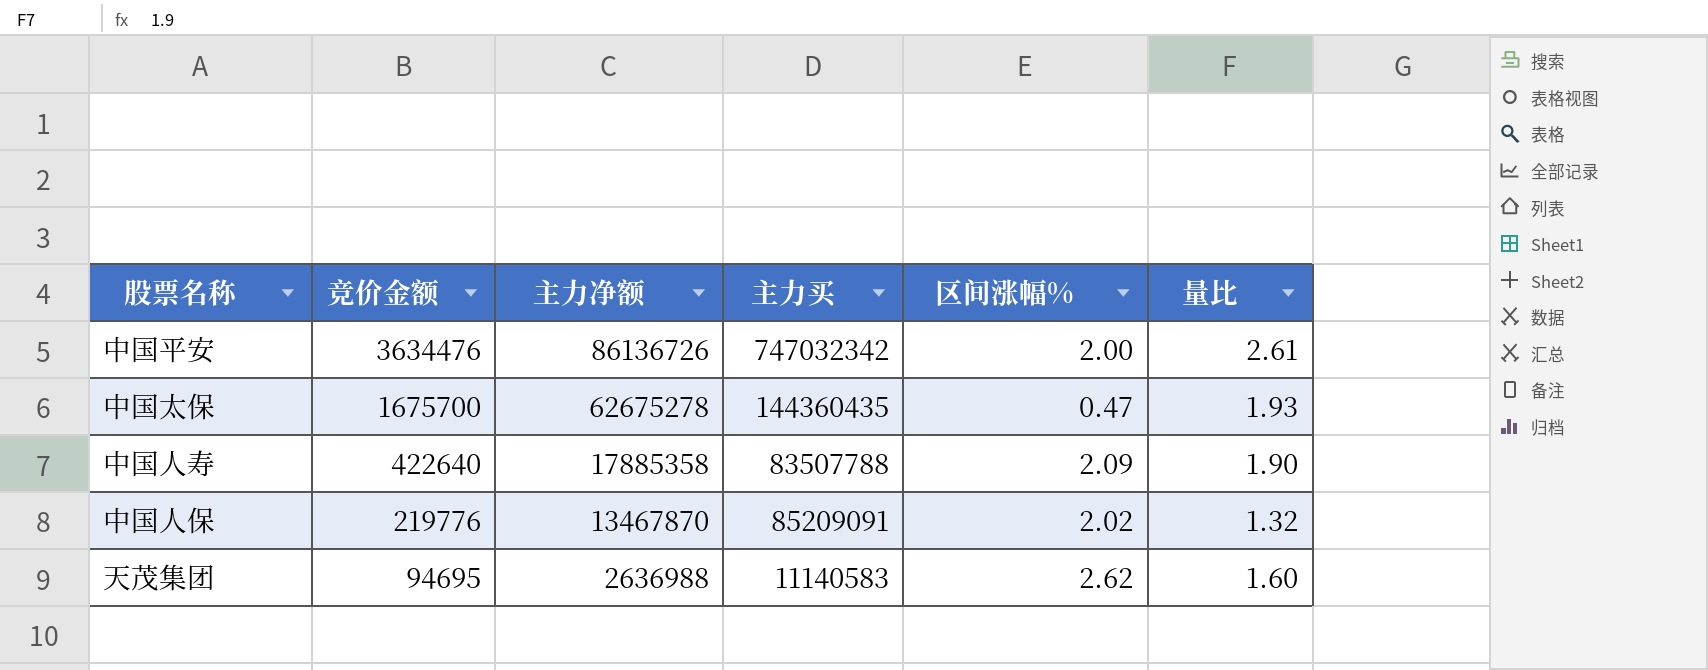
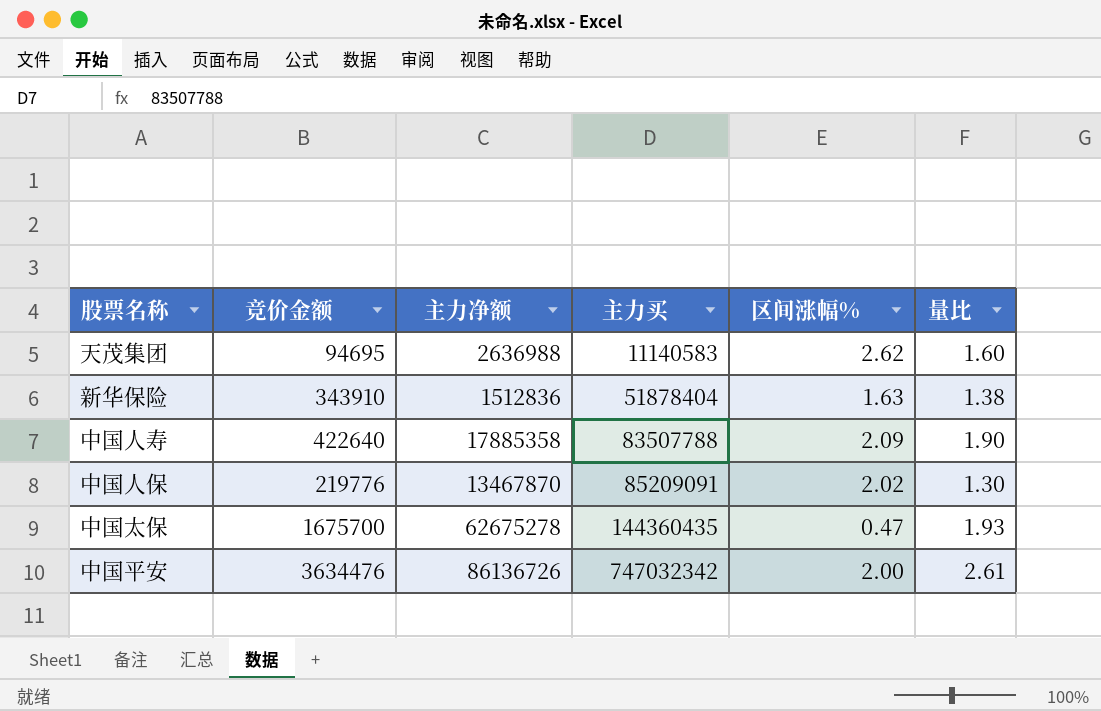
row order: 竞价金额 descending -> 主力买 ascending
row 新华保险: none -> 343910 | 1512836 | 51878404 | 1.63 | 1.38
中国人保 | 量比: 1.32 -> 1.30

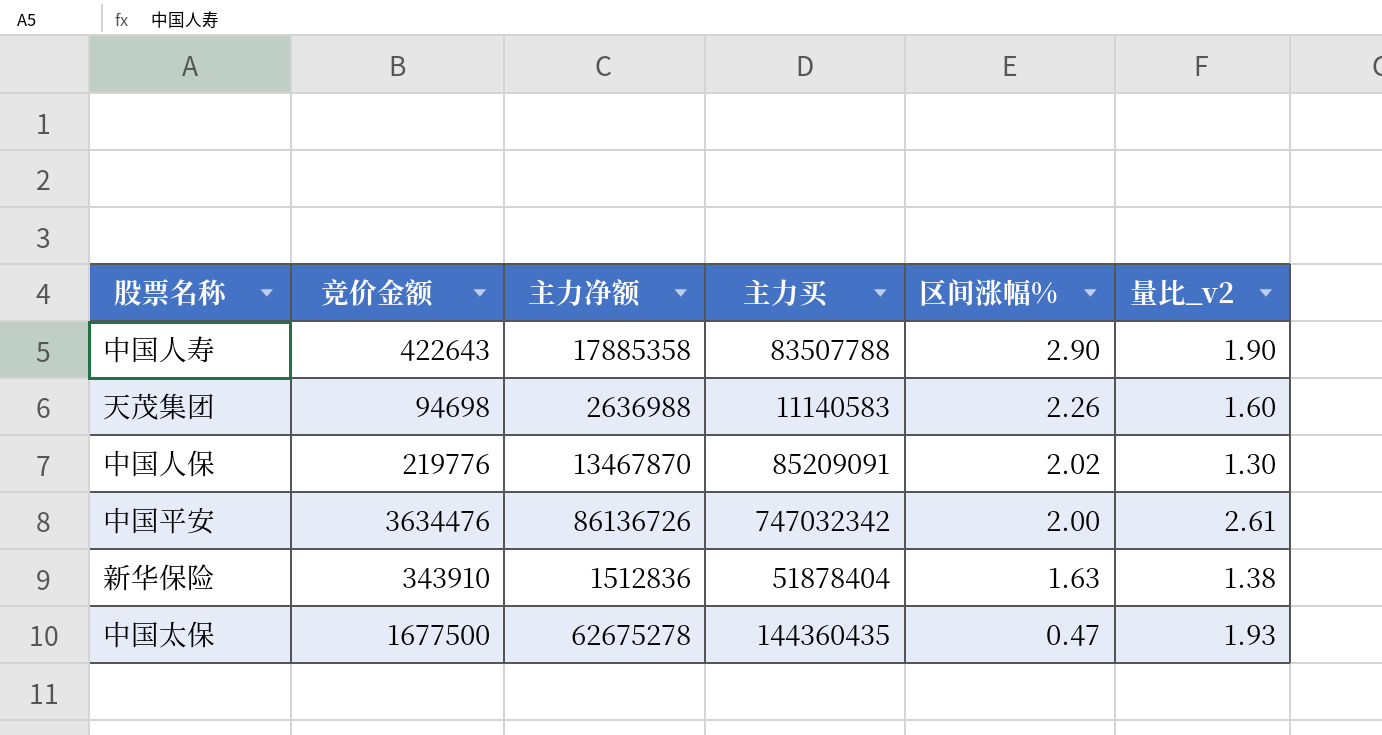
row order: 主力买 ascending -> 区间涨幅% descending
column name: 量比 -> 量比_v2
中国人寿 | 竞价金额: 422640 -> 422643
中国人寿 | 区间涨幅%: 2.09 -> 2.90
天茂集团 | 竞价金额: 94695 -> 94698
天茂集团 | 区间涨幅%: 2.62 -> 2.26
中国太保 | 竞价金额: 1675700 -> 1677500

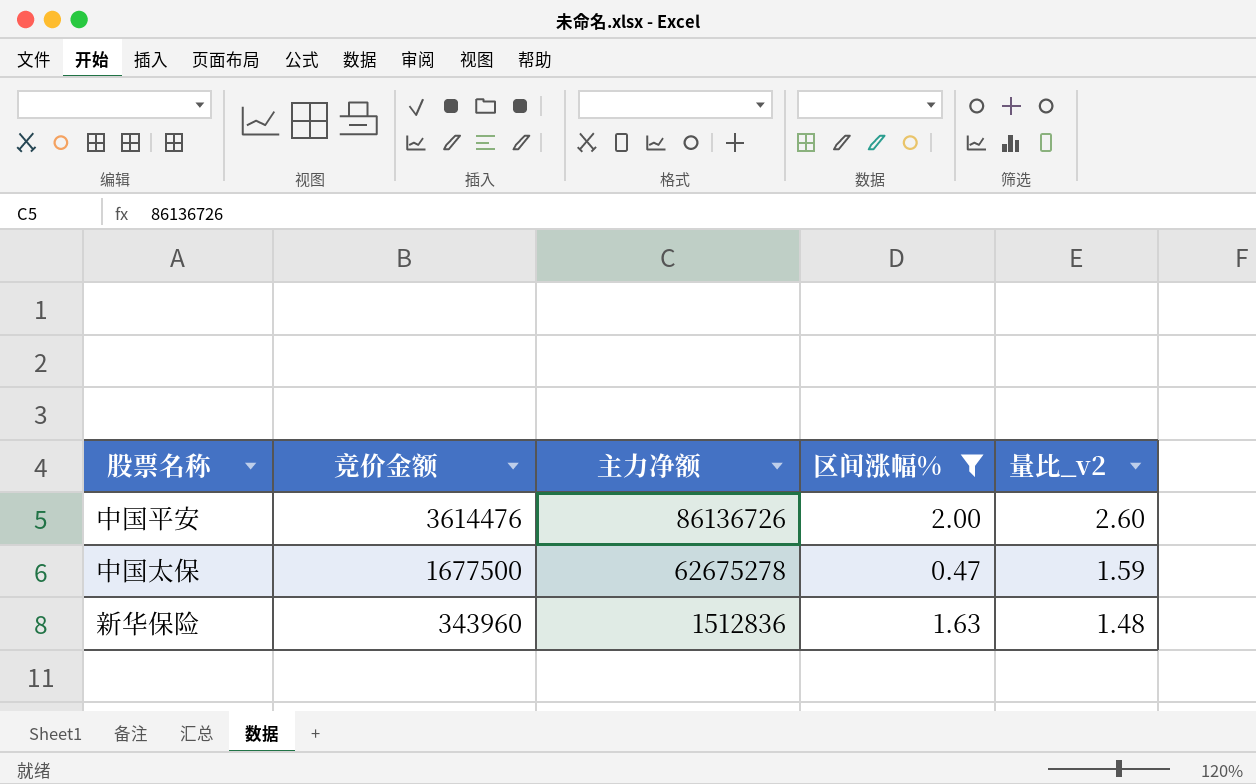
filter: none -> 区间涨幅% <= 2.00
row order: 区间涨幅% descending -> 竞价金额 descending
column 主力买 | position: 4 -> none
中国平安 | 竞价金额: 3634476 -> 3614476
中国平安 | 量比_v2: 2.61 -> 2.60
中国太保 | 量比_v2: 1.93 -> 1.59
新华保险 | 竞价金额: 343910 -> 343960
新华保险 | 量比_v2: 1.38 -> 1.48

